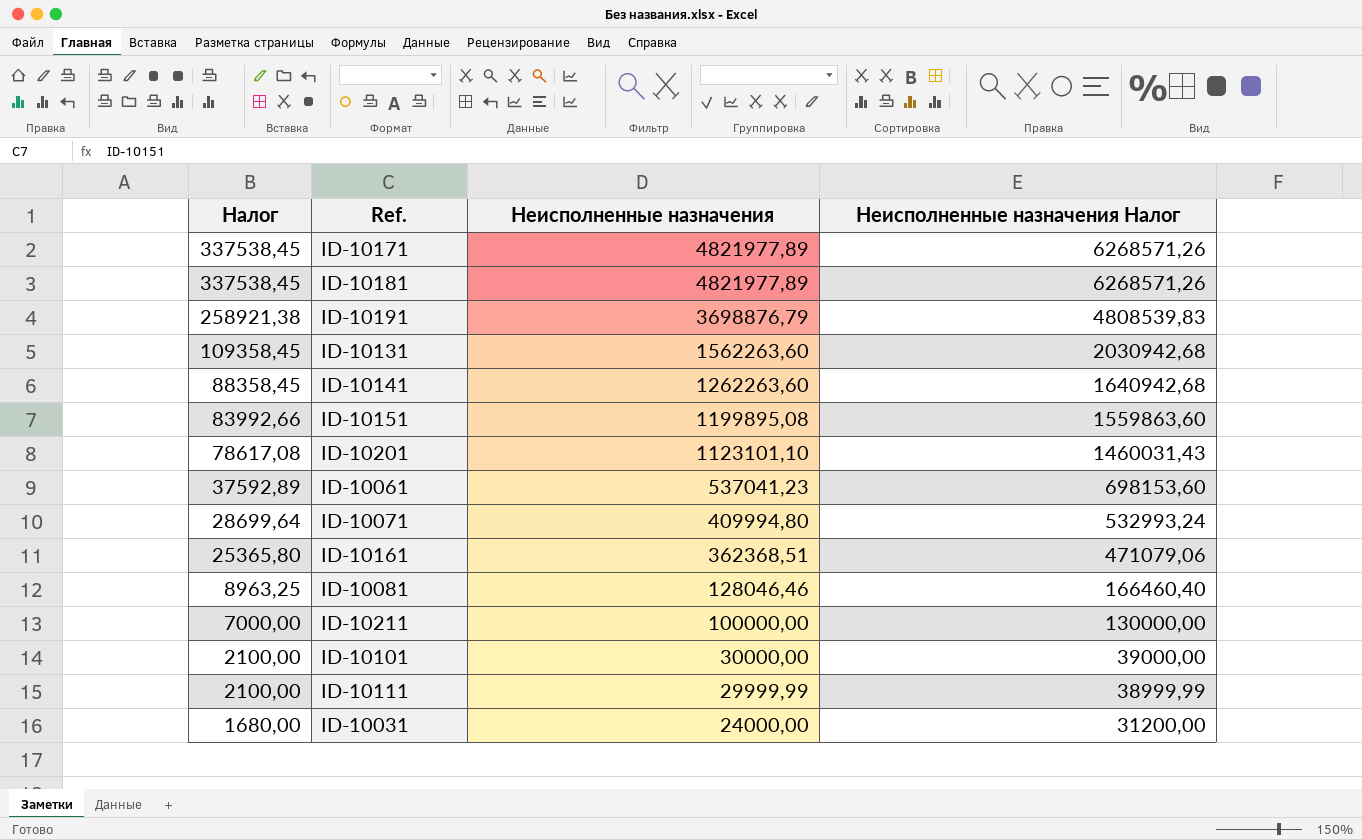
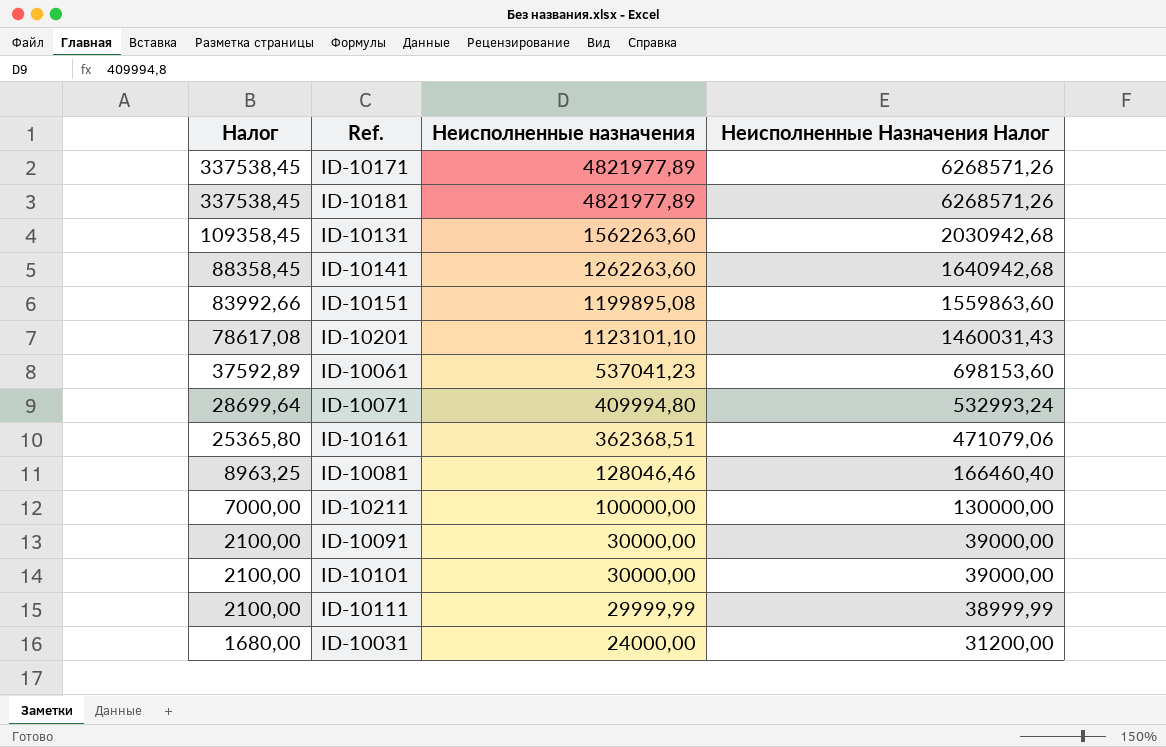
column name: Неисполненные назначения Налог -> Неисполненные Назначения Налог
row ID-10191: 258921,38 | 3698876,79 | 4808539,83 -> none
row ID-10091: none -> 2100,00 | 30000,00 | 39000,00

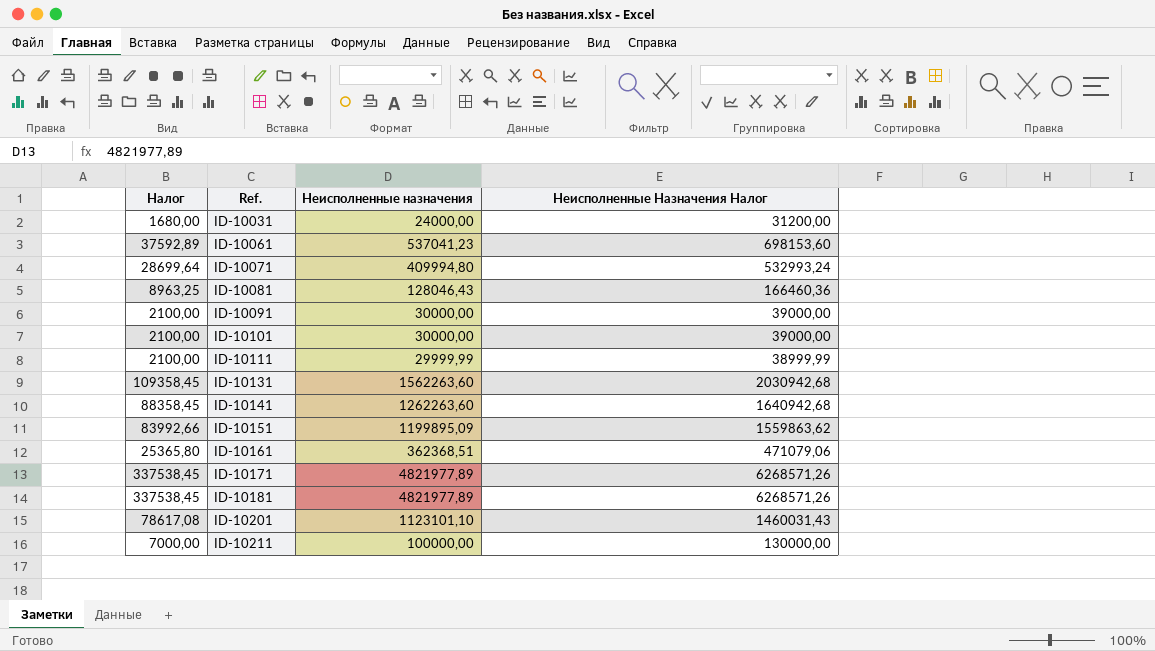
row order: Налог descending -> Ref. ascending
ID-10081 | Неисполненные назначения: 128046,46 -> 128046,43
ID-10081 | Неисполненные Назначения Налог: 166460,40 -> 166460,36
ID-10151 | Неисполненные назначения: 1199895,08 -> 1199895,09
ID-10151 | Неисполненные Назначения Налог: 1559863,60 -> 1559863,62

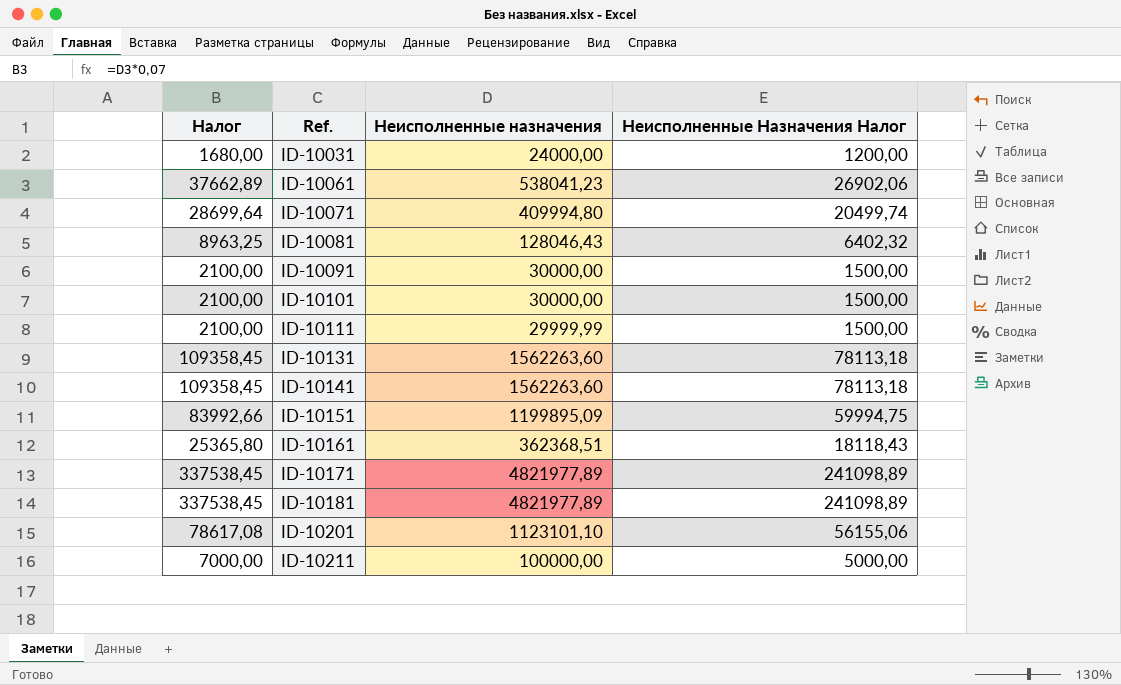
column Неисполненные Назначения Налог | formula: [Неисполненные назначения] * 1,3 -> [Неисполненные назначения] * 0,05
ID-10061 | Налог: 37592,89 -> 37662,89
ID-10061 | Неисполненные назначения: 537041,23 -> 538041,23
ID-10141 | Налог: 88358,45 -> 109358,45
ID-10141 | Неисполненные назначения: 1262263,60 -> 1562263,60

